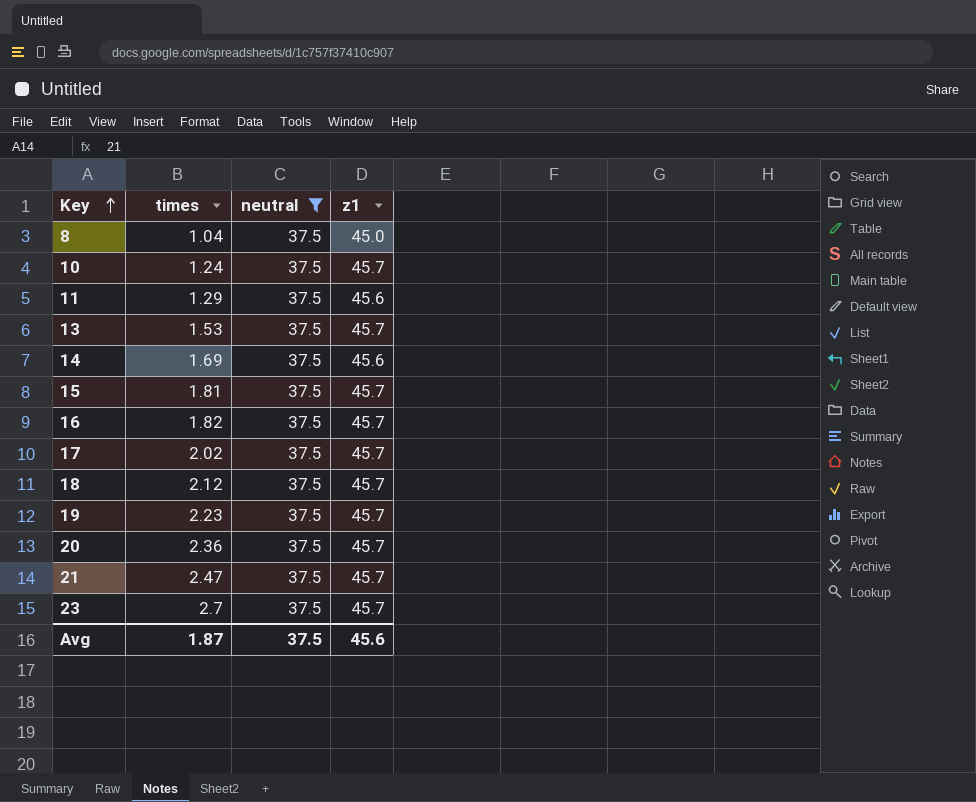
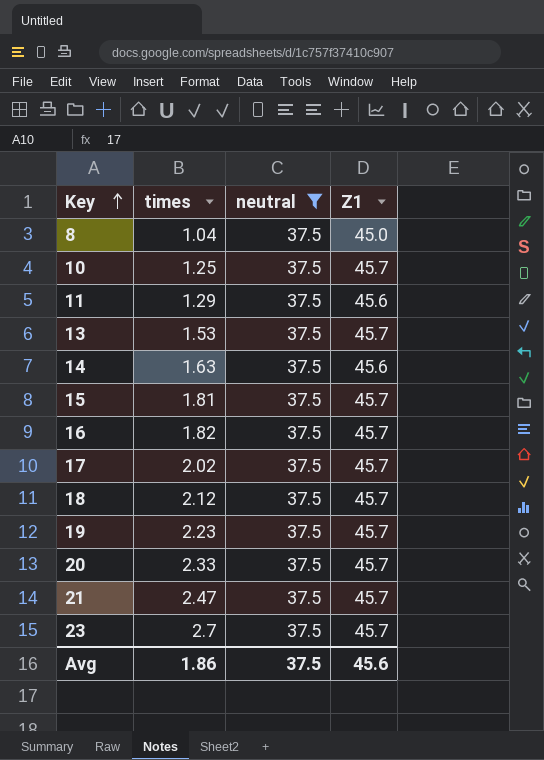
column name: z1 -> Z1
10 | times: 1.24 -> 1.25
14 | times: 1.69 -> 1.63
20 | times: 2.36 -> 2.33
Avg | times: 1.87 -> 1.86

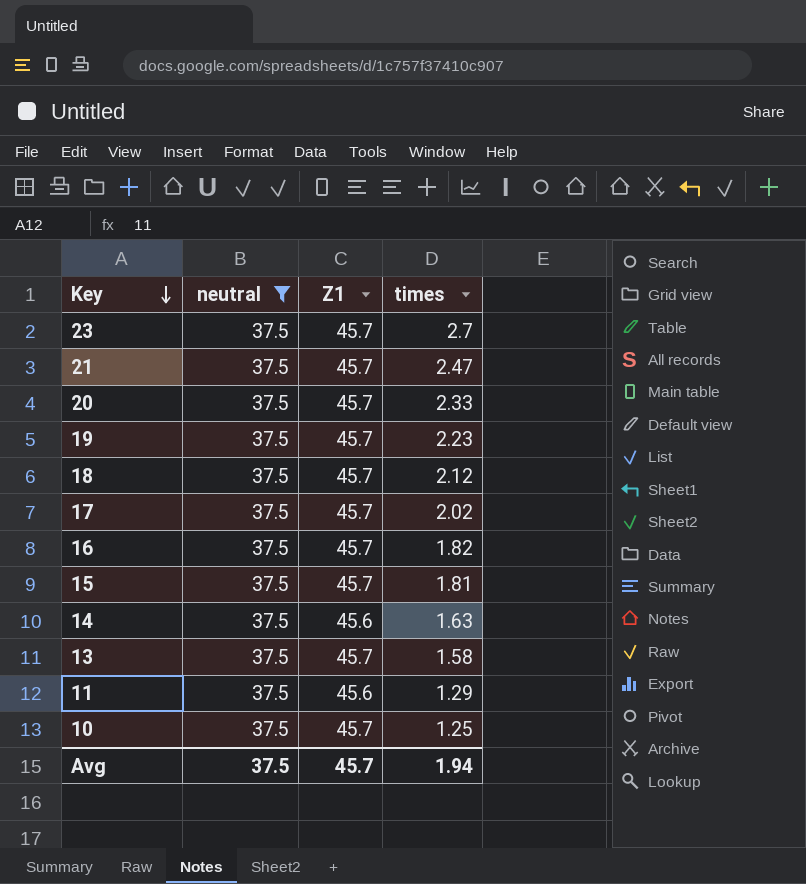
row order: Key ascending -> Key descending
column times | position: 2 -> 4
row 8: 1.04 | 37.5 | 45.0 -> none
13 | times: 1.53 -> 1.58
Avg | Z1: 45.6 -> 45.7
Avg | times: 1.86 -> 1.94

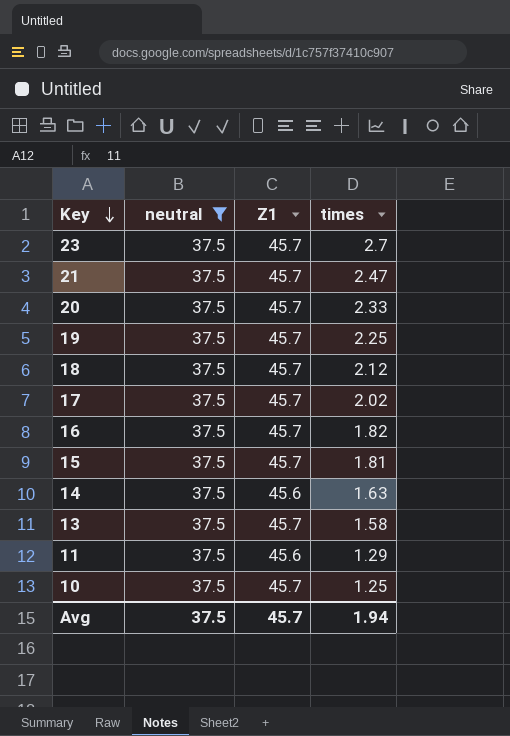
19 | times: 2.23 -> 2.25

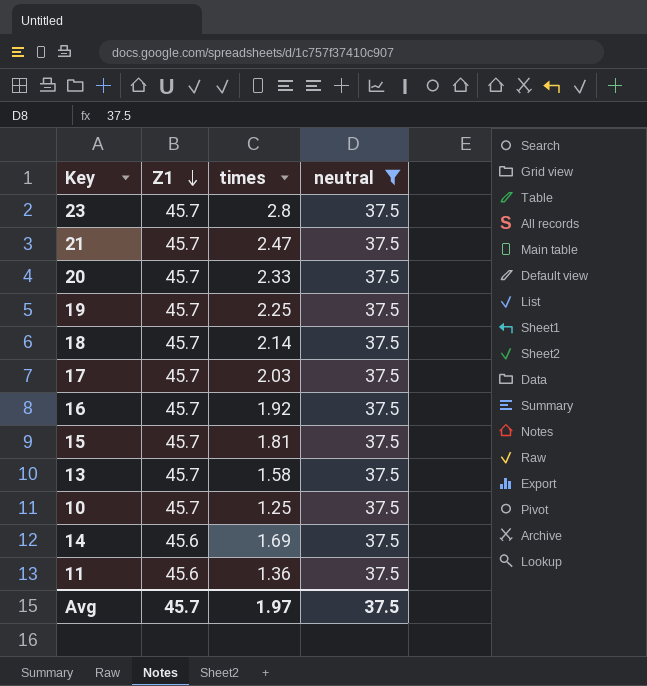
row order: Key descending -> Z1 descending
column neutral | position: 2 -> 4
23 | times: 2.7 -> 2.8
18 | times: 2.12 -> 2.14
17 | times: 2.02 -> 2.03
16 | times: 1.82 -> 1.92
14 | times: 1.63 -> 1.69
11 | times: 1.29 -> 1.36
Avg | times: 1.94 -> 1.97

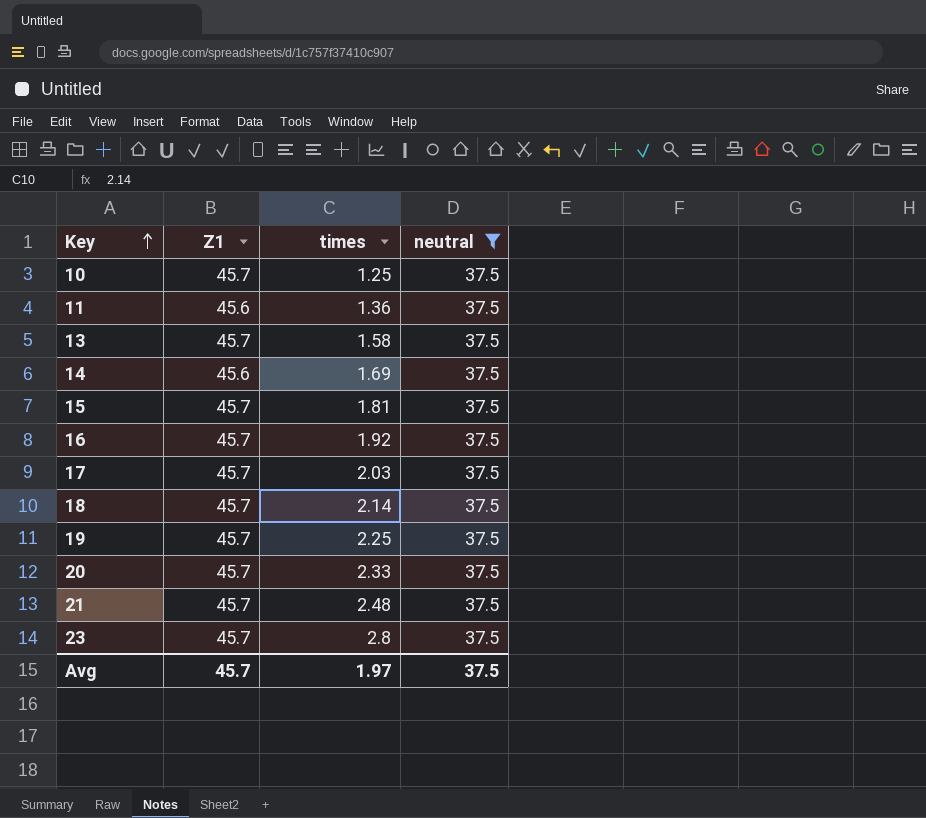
row order: Z1 descending -> Key ascending
21 | times: 2.47 -> 2.48

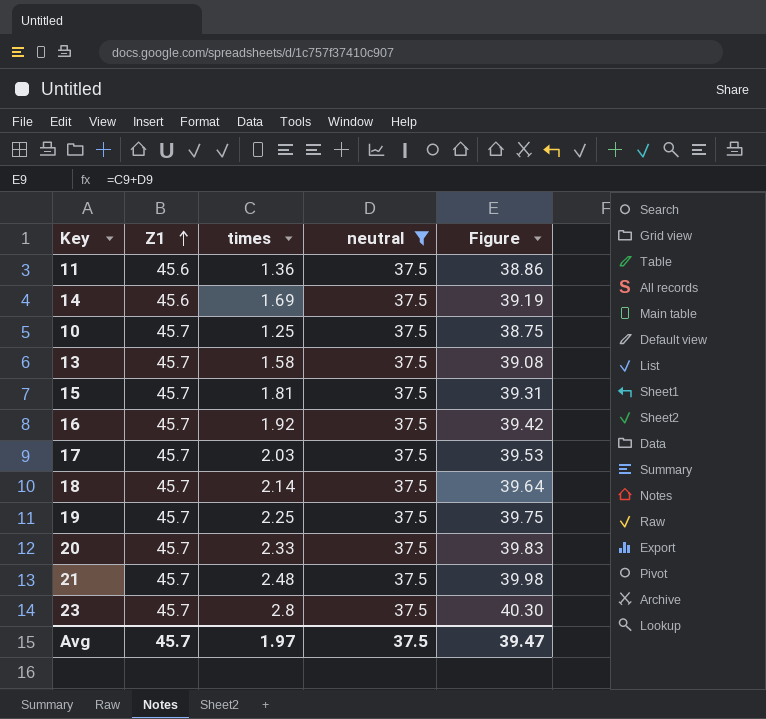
row order: Key ascending -> Z1 ascending
column Figure | formula: none -> [times] + [neutral]

